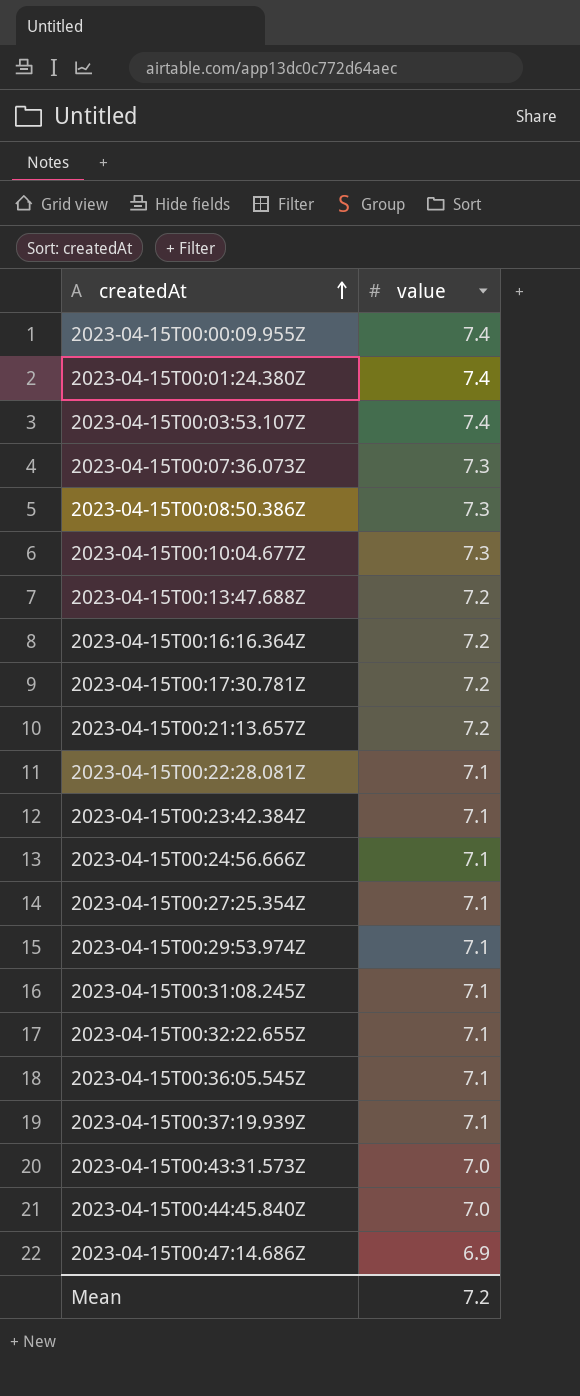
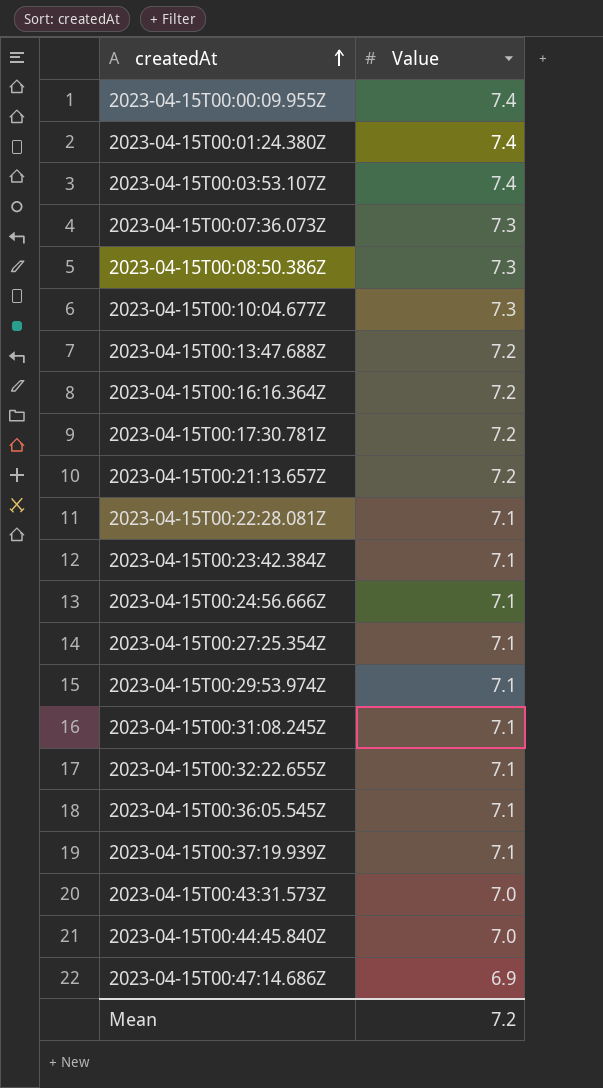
column name: value -> Value

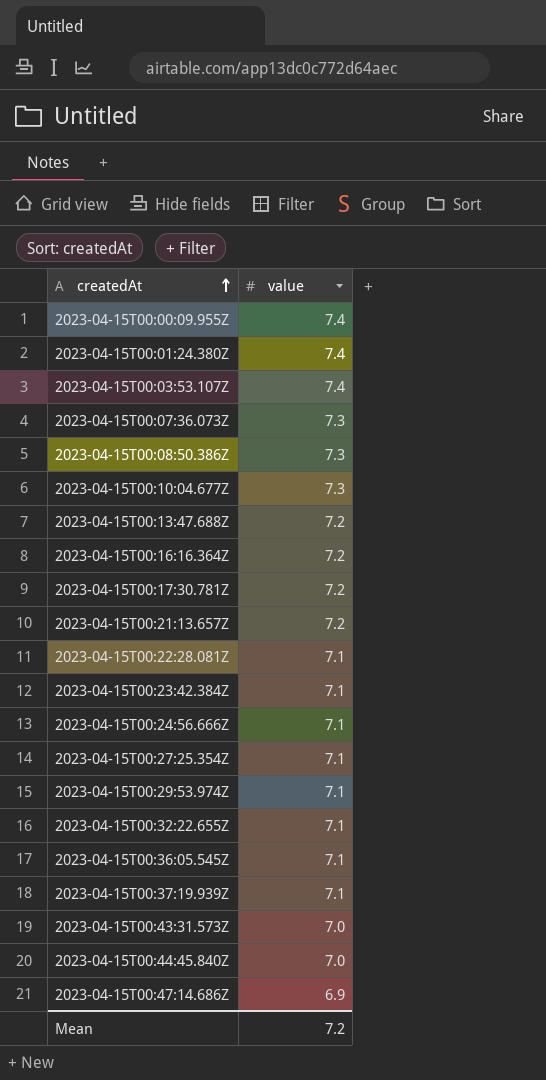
column name: Value -> value
row 2023-04-15T00:31:08.245Z: 7.1 -> none

